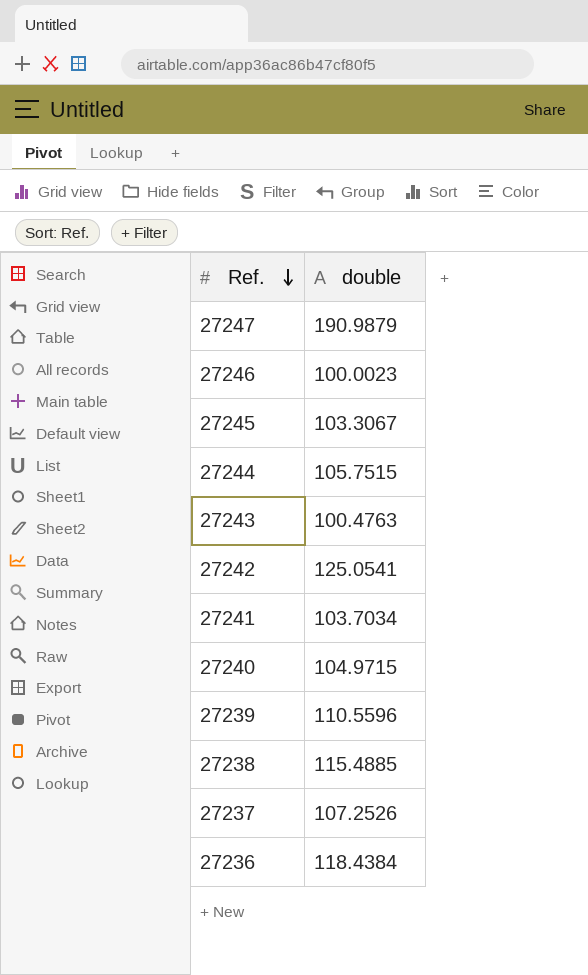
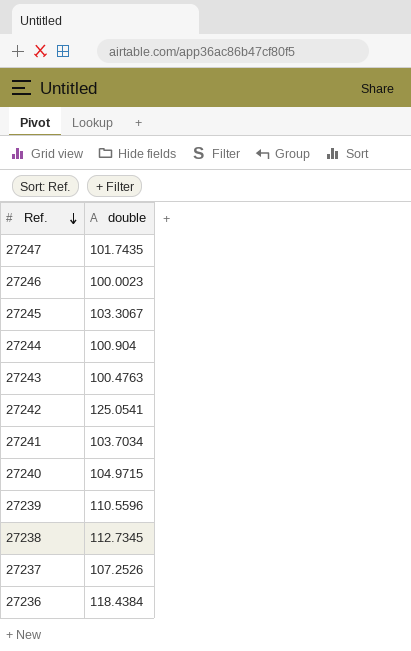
27247 | double: 190.9879 -> 101.7435
27244 | double: 105.7515 -> 100.904
27238 | double: 115.4885 -> 112.7345

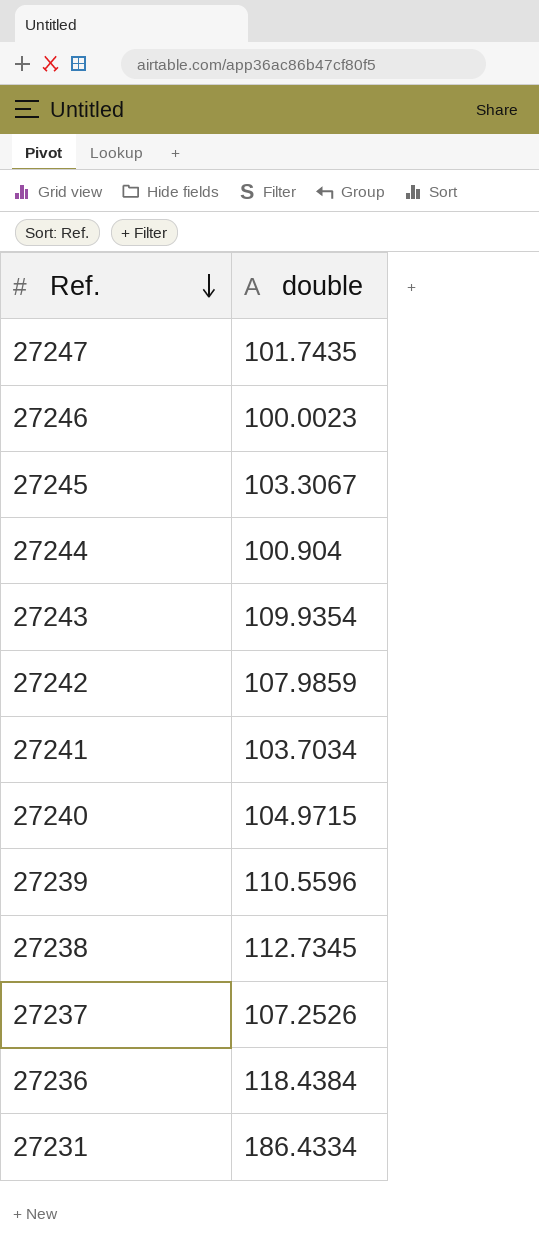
27243 | double: 100.4763 -> 109.9354
27242 | double: 125.0541 -> 107.9859
row 27231: none -> 186.4334

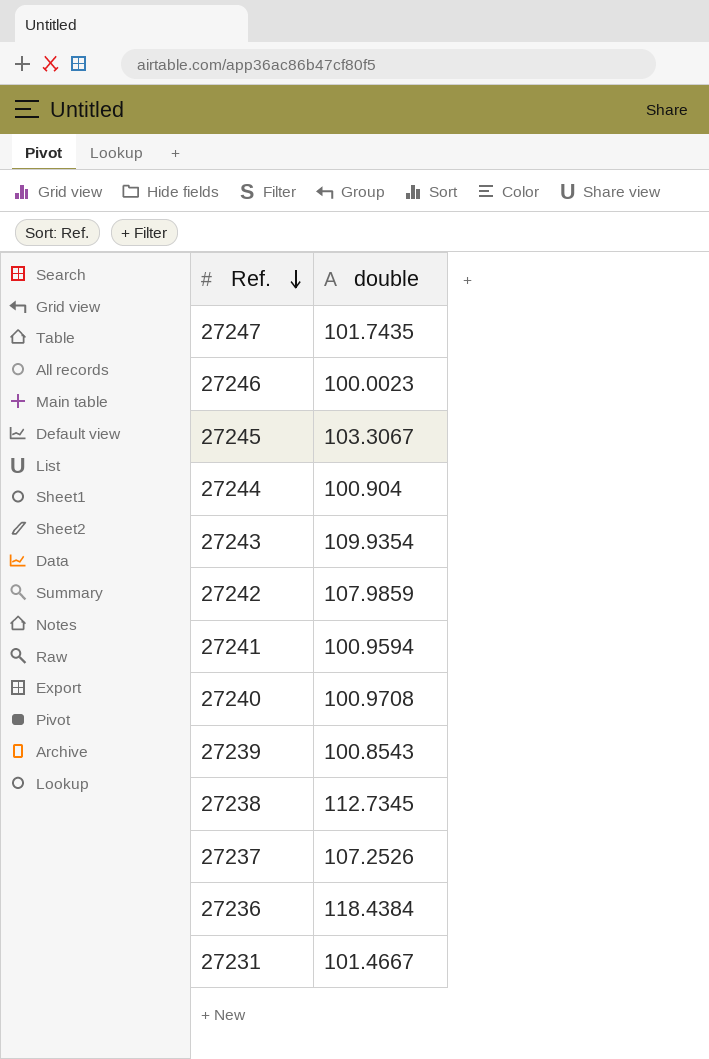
27241 | double: 103.7034 -> 100.9594
27240 | double: 104.9715 -> 100.9708
27239 | double: 110.5596 -> 100.8543
27231 | double: 186.4334 -> 101.4667

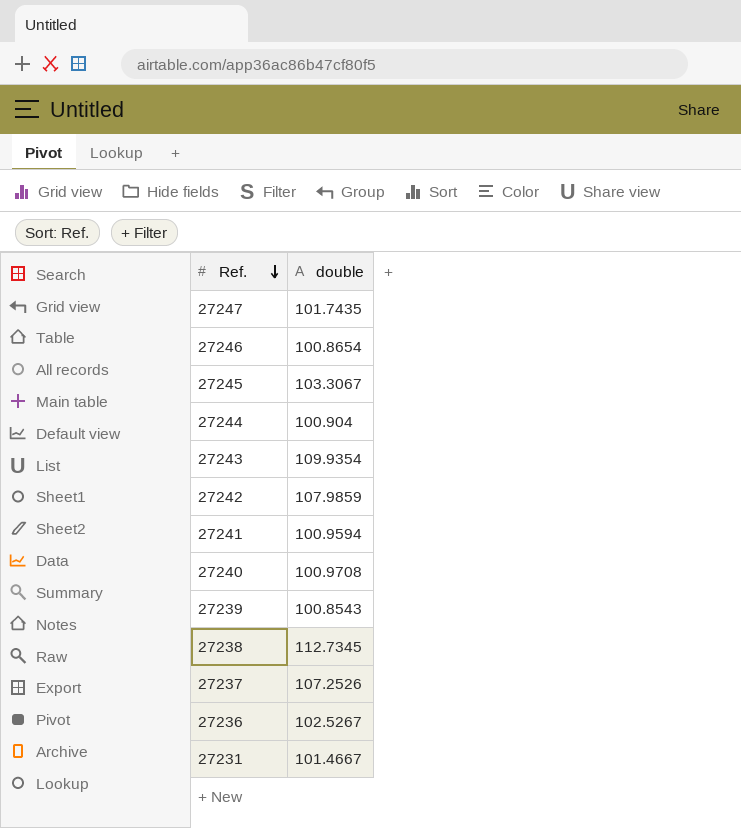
27246 | double: 100.0023 -> 100.8654
27236 | double: 118.4384 -> 102.5267

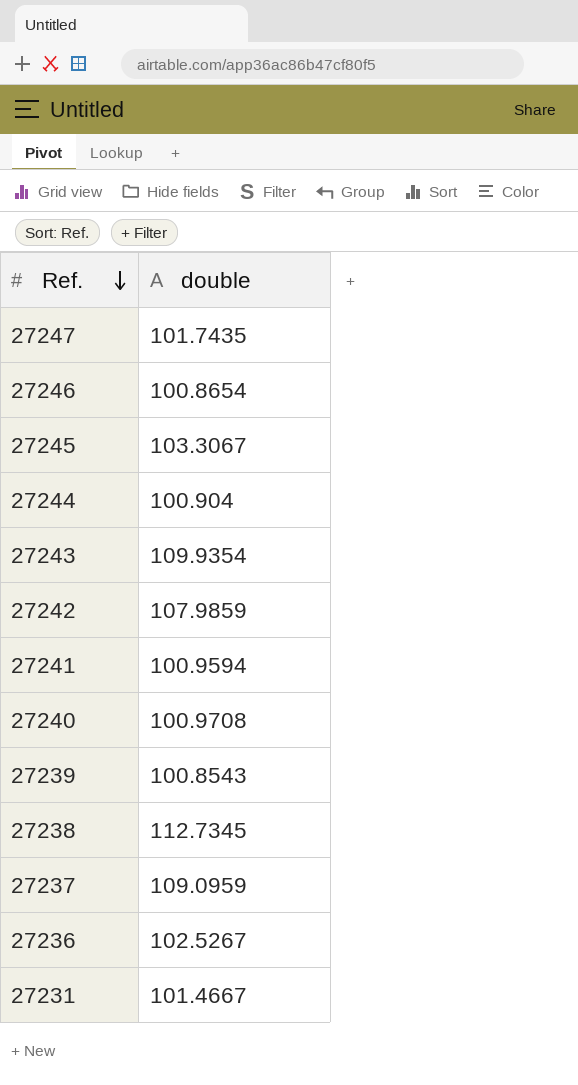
27237 | double: 107.2526 -> 109.0959

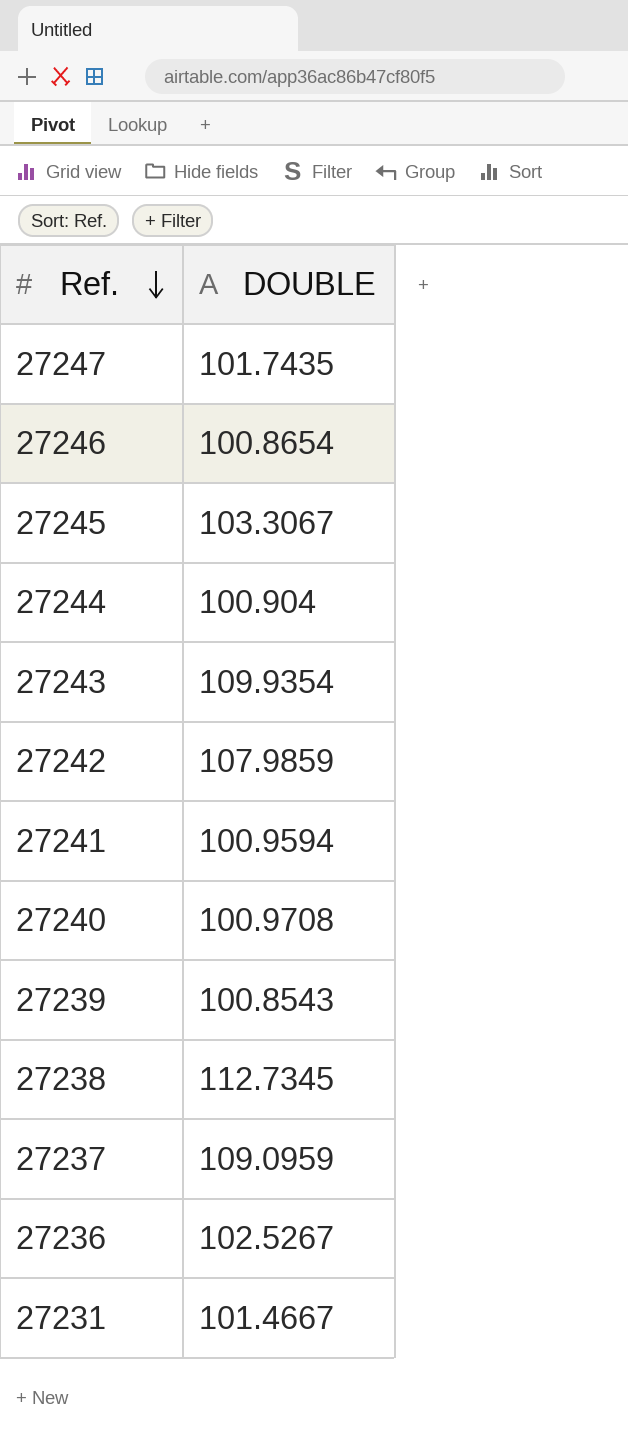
column name: double -> DOUBLE

